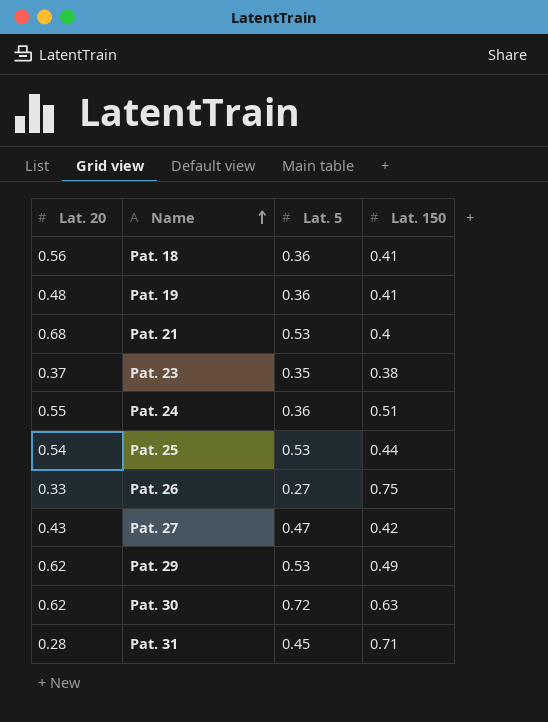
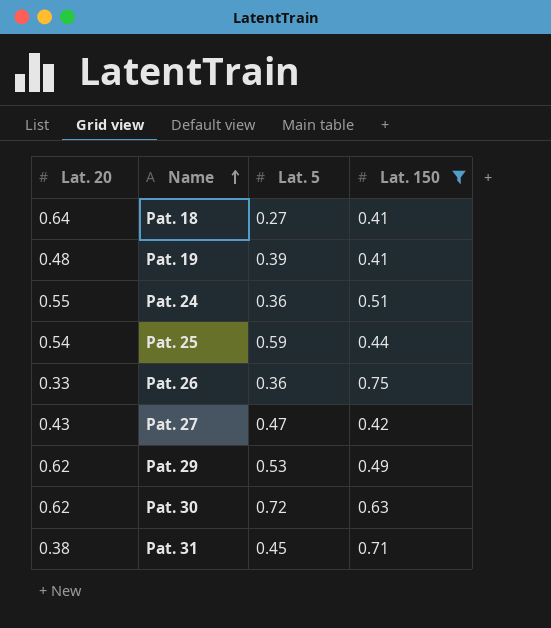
filter: none -> Lat. 150 >= 0.41
Pat. 18 | Lat. 20: 0.56 -> 0.64
Pat. 18 | Lat. 5: 0.36 -> 0.27
Pat. 19 | Lat. 5: 0.36 -> 0.39
Pat. 25 | Lat. 5: 0.53 -> 0.59
Pat. 26 | Lat. 5: 0.27 -> 0.36
Pat. 31 | Lat. 20: 0.28 -> 0.38

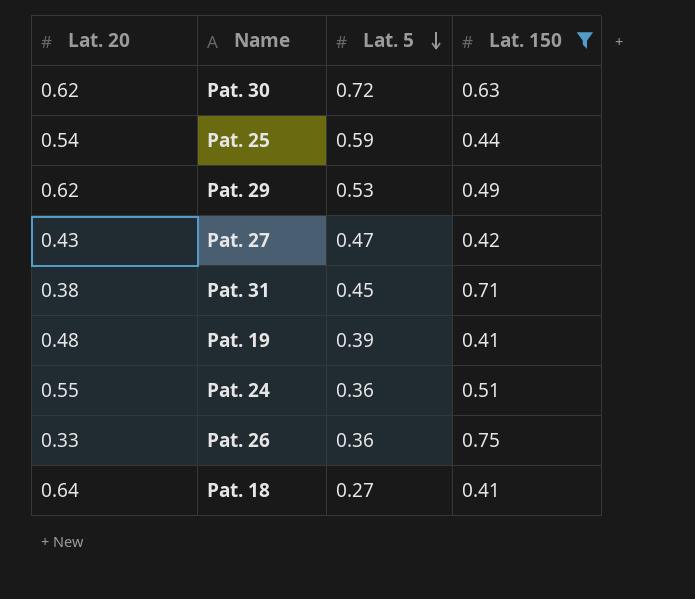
row order: Name ascending -> Lat. 5 descending

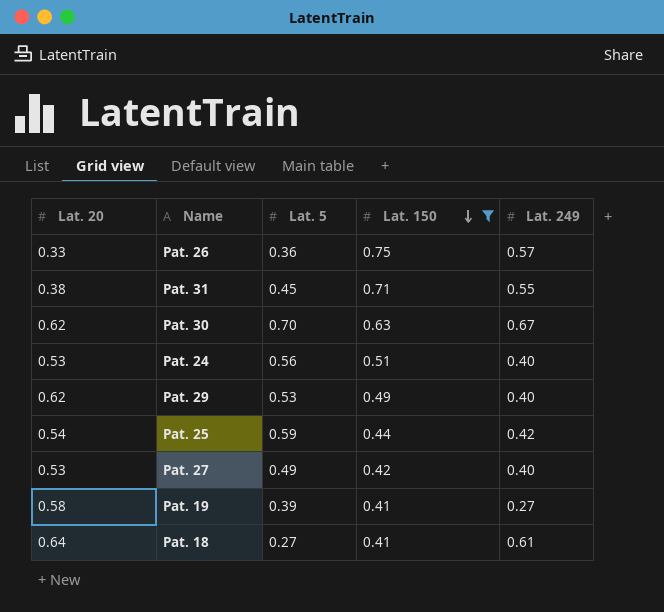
row order: Lat. 5 descending -> Lat. 150 descending
column Lat. 249 | position: none -> 5
Pat. 30 | Lat. 5: 0.72 -> 0.70
Pat. 24 | Lat. 20: 0.55 -> 0.53
Pat. 24 | Lat. 5: 0.36 -> 0.56
Pat. 27 | Lat. 20: 0.43 -> 0.53
Pat. 27 | Lat. 5: 0.47 -> 0.49
Pat. 19 | Lat. 20: 0.48 -> 0.58

